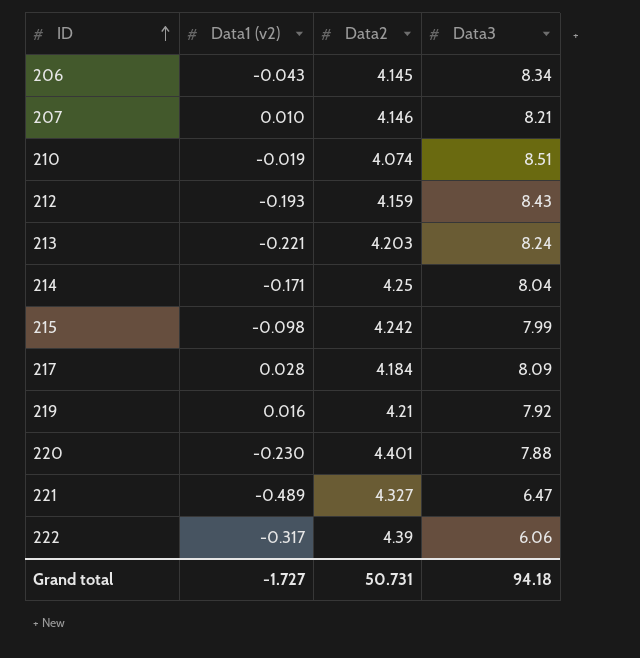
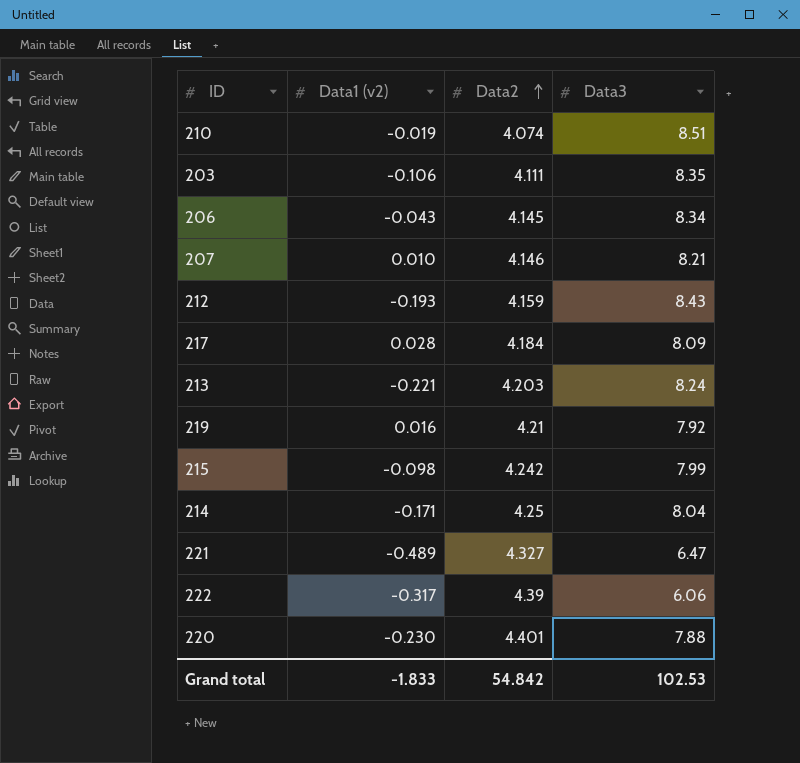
row order: ID ascending -> Data2 ascending
row 203: none -> -0.106 | 4.111 | 8.35
Grand total | Data1 (v2): -1.727 -> -1.833
Grand total | Data2: 50.731 -> 54.842
Grand total | Data3: 94.18 -> 102.53

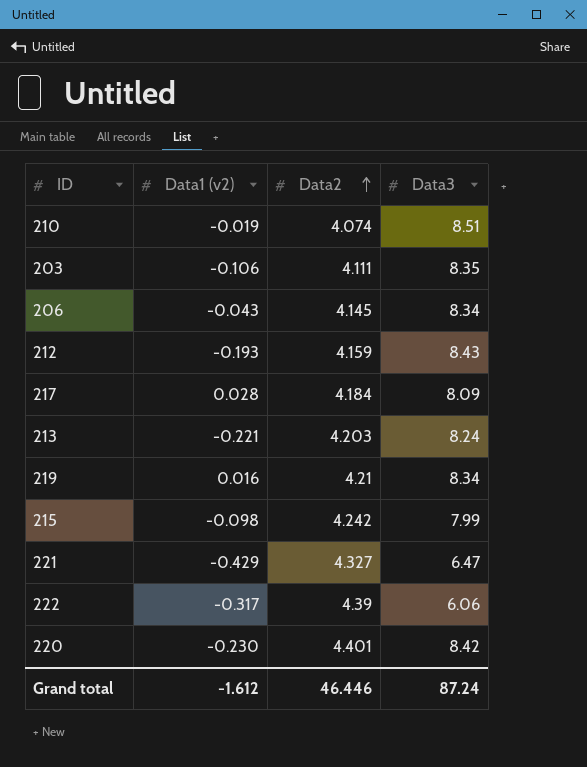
row 207: 0.010 | 4.146 | 8.21 -> none
row 214: -0.171 | 4.25 | 8.04 -> none
219 | Data3: 7.92 -> 8.34
221 | Data1 (v2): -0.489 -> -0.429
220 | Data3: 7.88 -> 8.42
Grand total | Data1 (v2): -1.833 -> -1.612
Grand total | Data2: 54.842 -> 46.446
Grand total | Data3: 102.53 -> 87.24

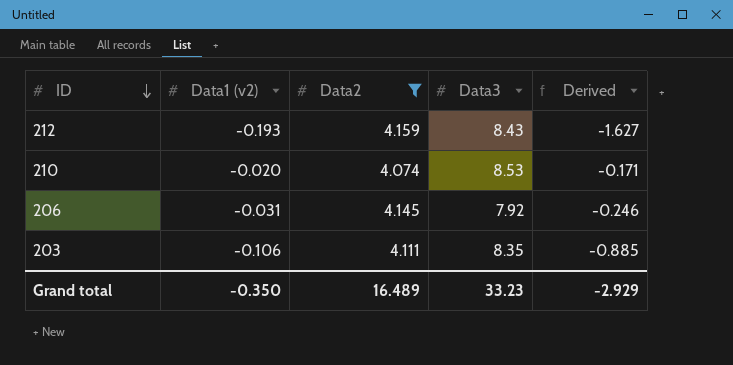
filter: none -> Data2 <= 4.159
row order: Data2 ascending -> ID descending
column Derived | formula: none -> [Data1 (v2)] * [Data3]
210 | Data1 (v2): -0.019 -> -0.020
210 | Data3: 8.51 -> 8.53
206 | Data1 (v2): -0.043 -> -0.031
206 | Data3: 8.34 -> 7.92
Grand total | Data1 (v2): -1.612 -> -0.350
Grand total | Data2: 46.446 -> 16.489
Grand total | Data3: 87.24 -> 33.23

